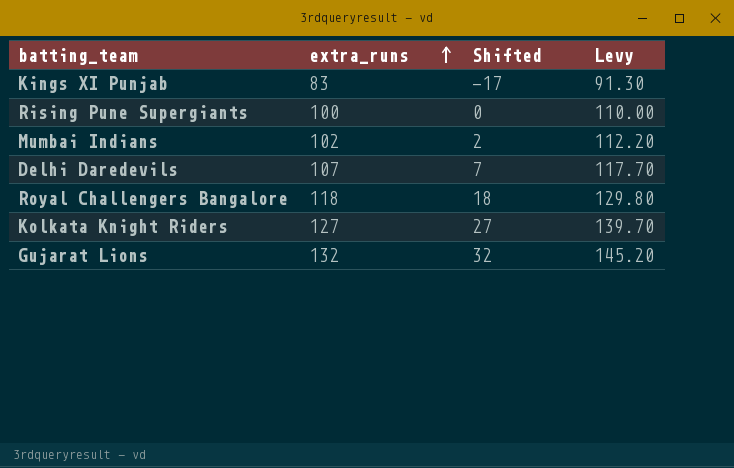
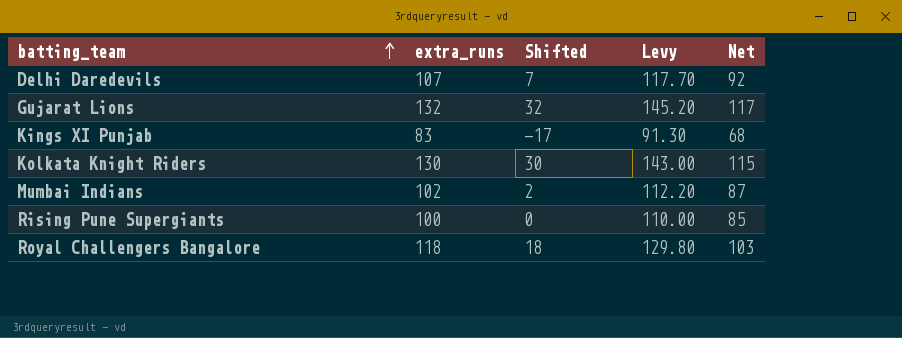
row order: extra_runs ascending -> batting_team ascending
column Net | formula: none -> [extra_runs] - 15
Kolkata Knight Riders | extra_runs: 127 -> 130
Kolkata Knight Riders | Shifted: 27 -> 30
Kolkata Knight Riders | Levy: 139.70 -> 143.00

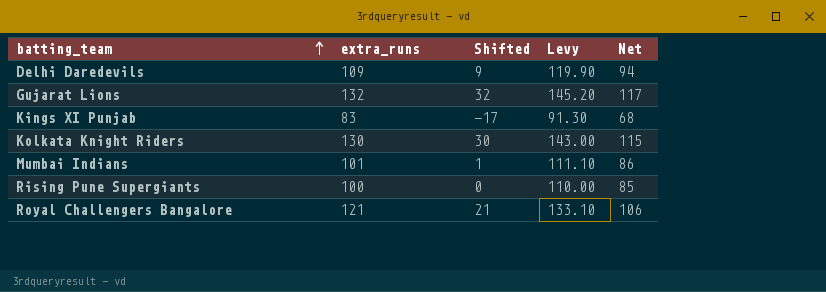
Delhi Daredevils | extra_runs: 107 -> 109
Delhi Daredevils | Shifted: 7 -> 9
Delhi Daredevils | Levy: 117.70 -> 119.90
Delhi Daredevils | Net: 92 -> 94
Mumbai Indians | extra_runs: 102 -> 101
Mumbai Indians | Shifted: 2 -> 1
Mumbai Indians | Levy: 112.20 -> 111.10
Mumbai Indians | Net: 87 -> 86
Royal Challengers Bangalore | extra_runs: 118 -> 121
Royal Challengers Bangalore | Shifted: 18 -> 21
Royal Challengers Bangalore | Levy: 129.80 -> 133.10
Royal Challengers Bangalore | Net: 103 -> 106

